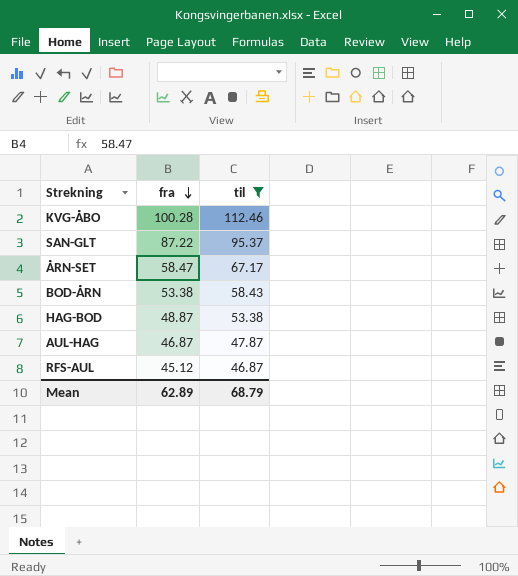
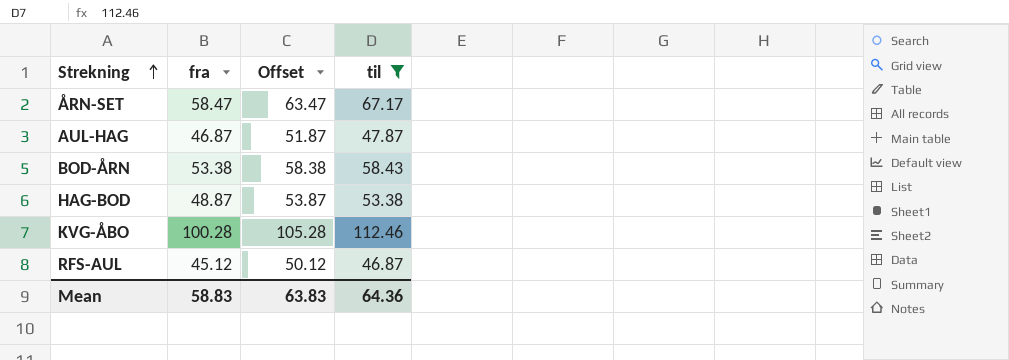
row order: fra descending -> Strekning ascending
column Offset | formula: none -> [fra] + 5
row SAN-GLT: 87.22 | 95.37 -> none
Mean | fra: 62.89 -> 58.83
Mean | til: 68.79 -> 64.36

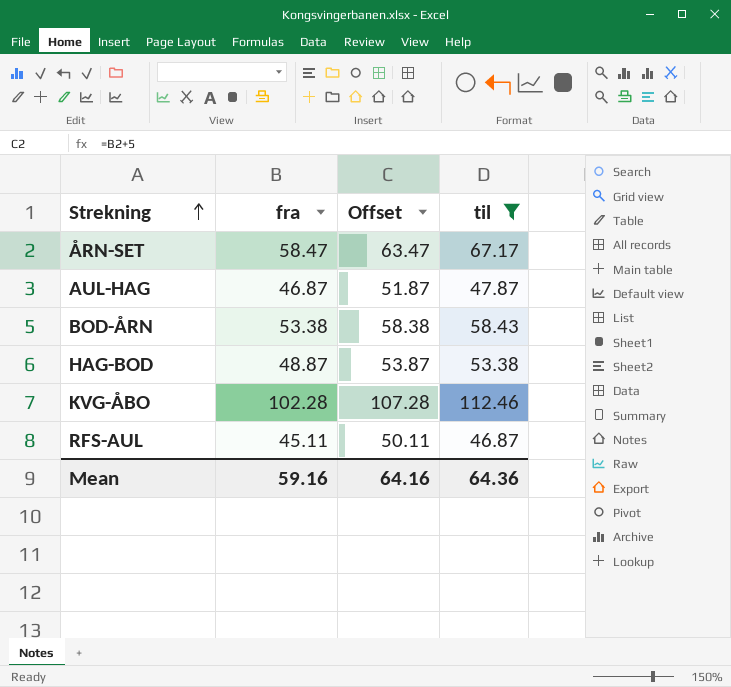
KVG-ÅBO | fra: 100.28 -> 102.28
KVG-ÅBO | Offset: 105.28 -> 107.28
RFS-AUL | fra: 45.12 -> 45.11
RFS-AUL | Offset: 50.12 -> 50.11
Mean | fra: 58.83 -> 59.16
Mean | Offset: 63.83 -> 64.16

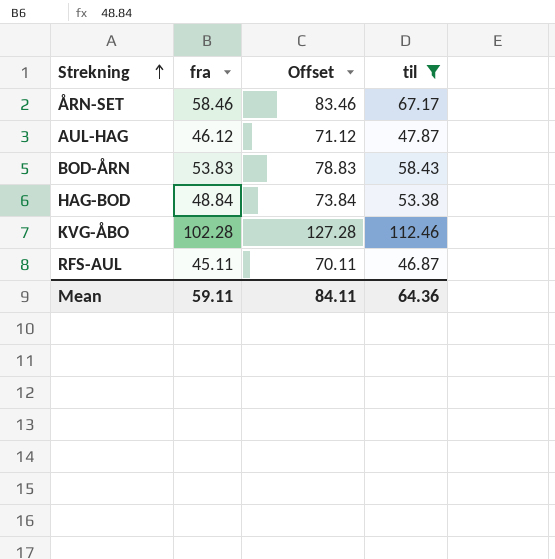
column Offset | formula: [fra] + 5 -> [fra] + 25
ÅRN-SET | fra: 58.47 -> 58.46
AUL-HAG | fra: 46.87 -> 46.12
BOD-ÅRN | fra: 53.38 -> 53.83
HAG-BOD | fra: 48.87 -> 48.84
Mean | fra: 59.16 -> 59.11
Mean | Offset: 64.16 -> 84.11

